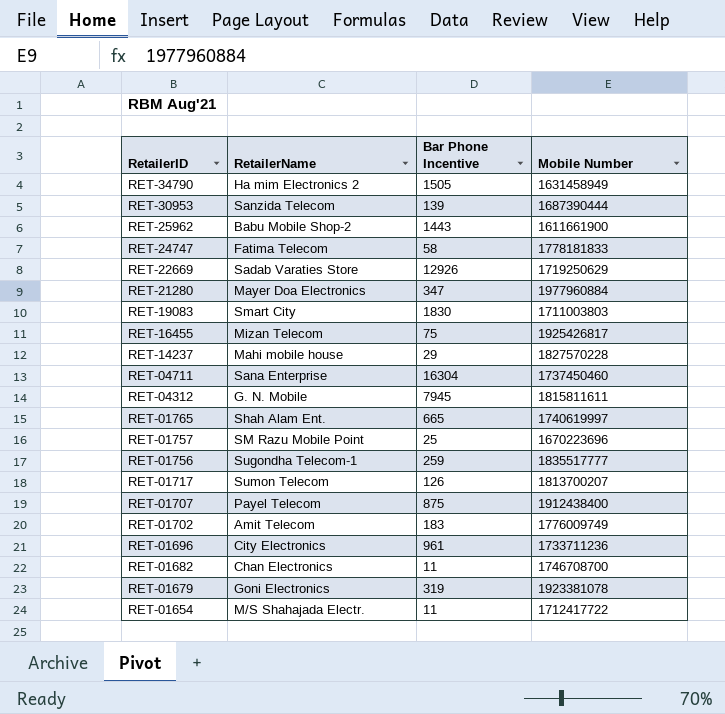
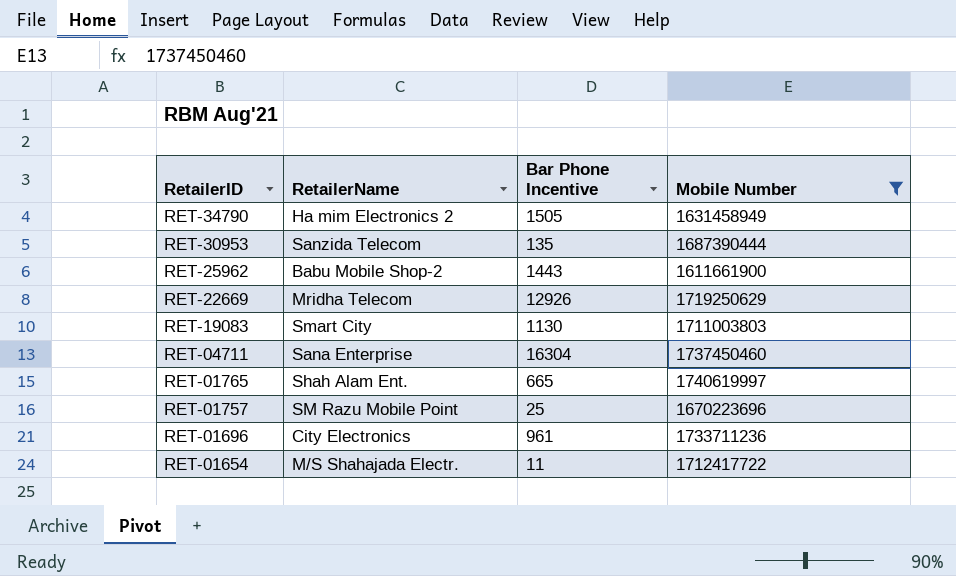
filter: none -> Mobile Number <= 1740619997
RET-30953 | Bar Phone Incentive: 139 -> 135
RET-22669 | RetailerName: Sadab Varaties Store -> Mridha Telecom
RET-19083 | Bar Phone Incentive: 1830 -> 1130

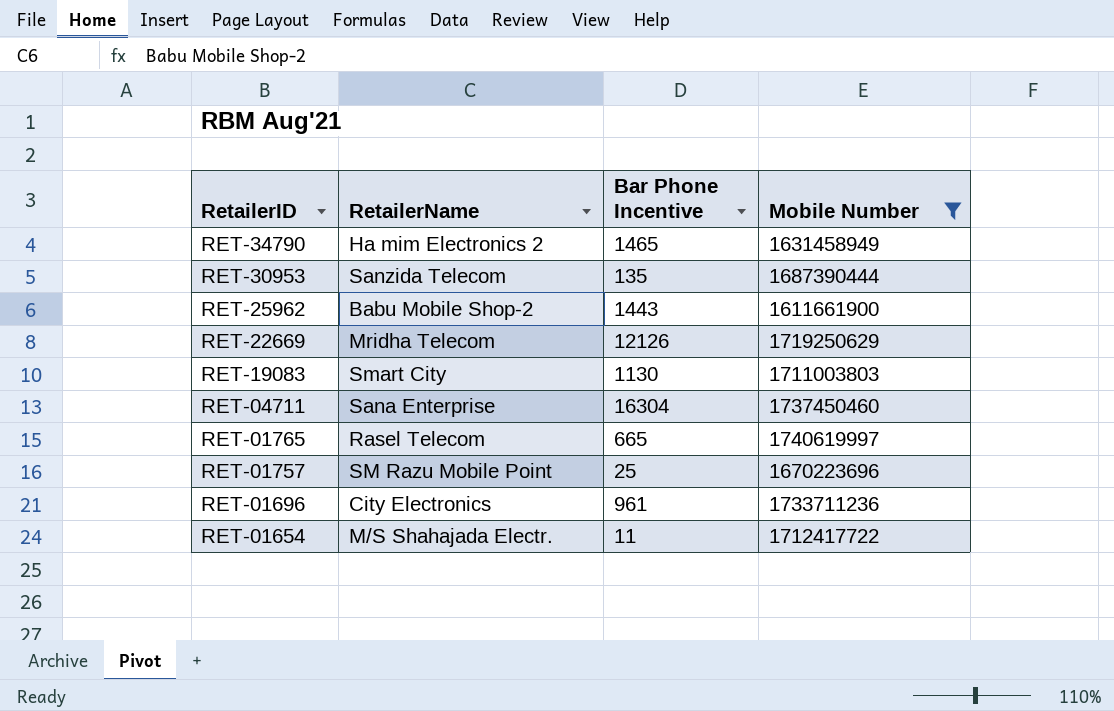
RET-34790 | Bar Phone Incentive: 1505 -> 1465
RET-22669 | Bar Phone Incentive: 12926 -> 12126
RET-01765 | RetailerName: Shah Alam Ent. -> Rasel Telecom

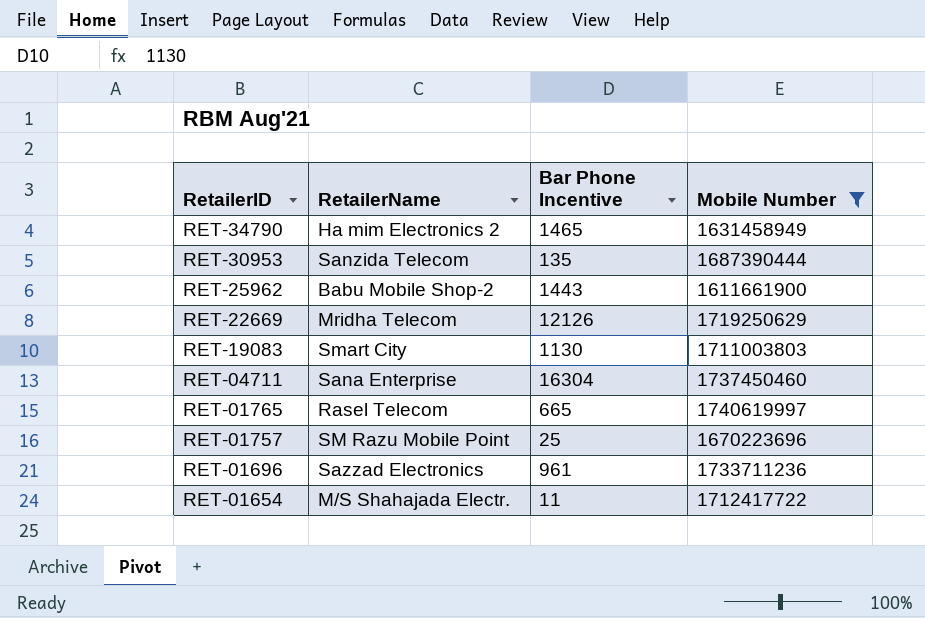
RET-01696 | RetailerName: City Electronics -> Sazzad Electronics

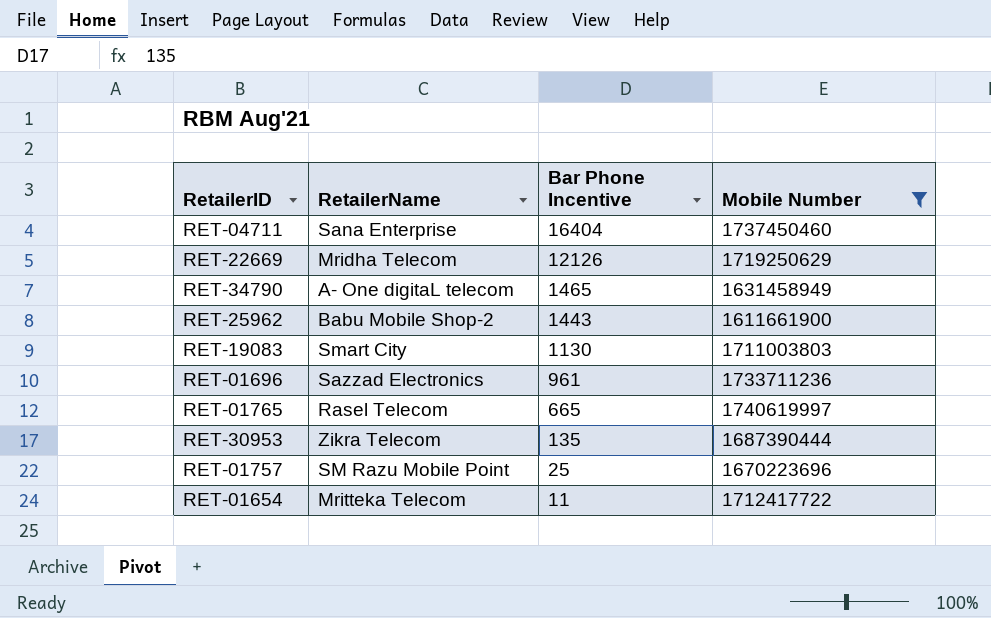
row order: RetailerID descending -> Bar Phone Incentive descending
RET-04711 | Bar Phone Incentive: 16304 -> 16404
RET-34790 | RetailerName: Ha mim Electronics 2 -> A- One digitaL telecom
RET-30953 | RetailerName: Sanzida Telecom -> Zikra Telecom
RET-01654 | RetailerName: M/S Shahajada Electr. -> Mritteka Telecom

